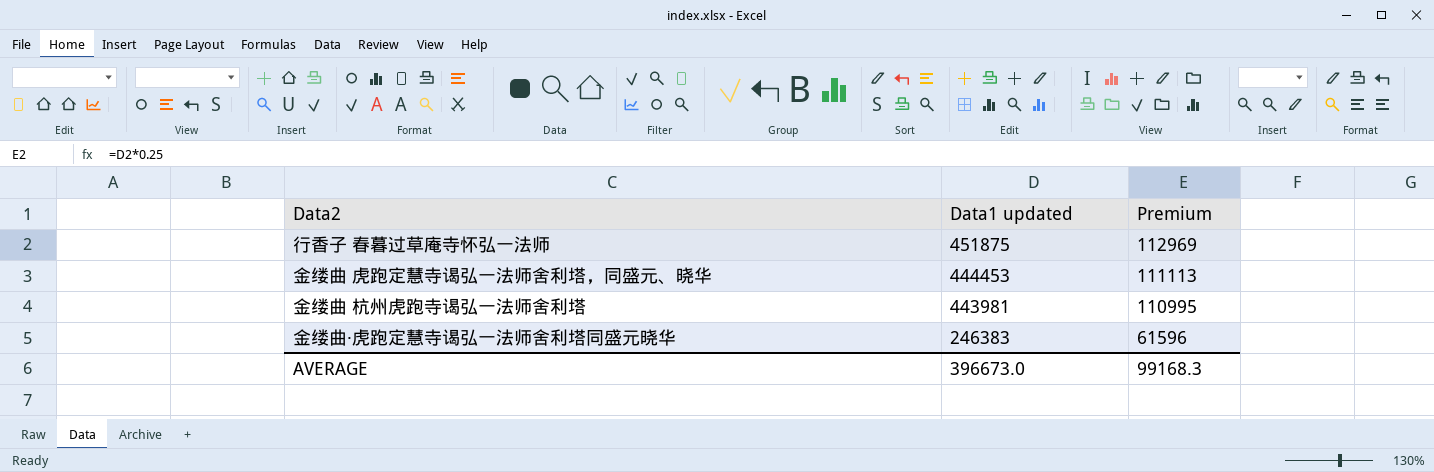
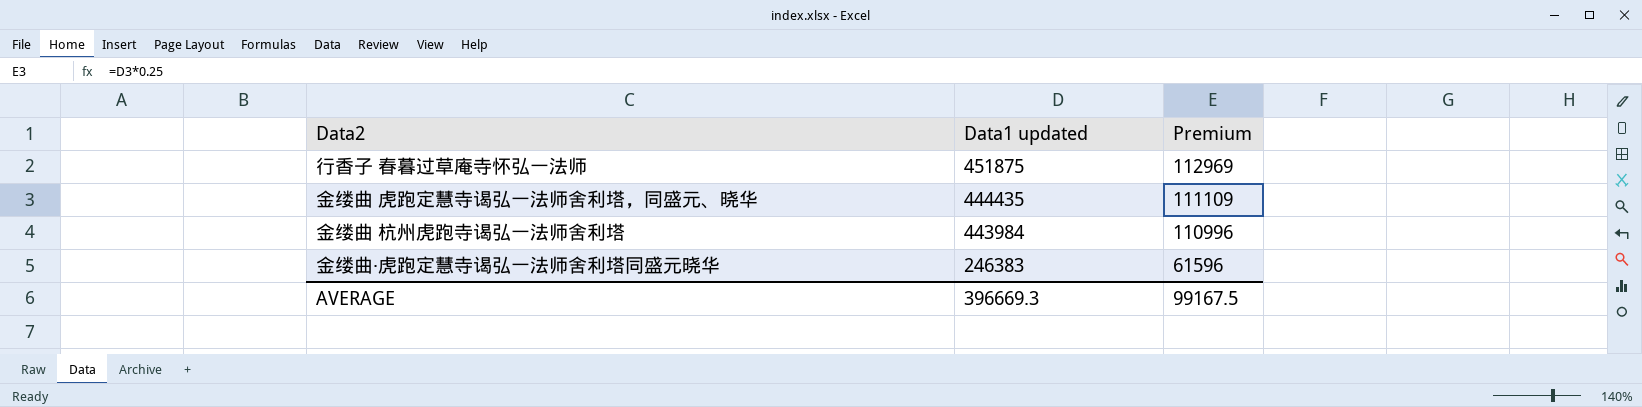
金缕曲 虎跑定慧寺谒弘一法师舍利塔，同盛元、晓华 | Data1 updated: 444453 -> 444435
金缕曲 虎跑定慧寺谒弘一法师舍利塔，同盛元、晓华 | Premium: 111113 -> 111109
金缕曲 杭州虎跑寺谒弘一法师舍利塔 | Data1 updated: 443981 -> 443984
金缕曲 杭州虎跑寺谒弘一法师舍利塔 | Premium: 110995 -> 110996
AVERAGE | Data1 updated: 396673.0 -> 396669.3
AVERAGE | Premium: 99168.3 -> 99167.5

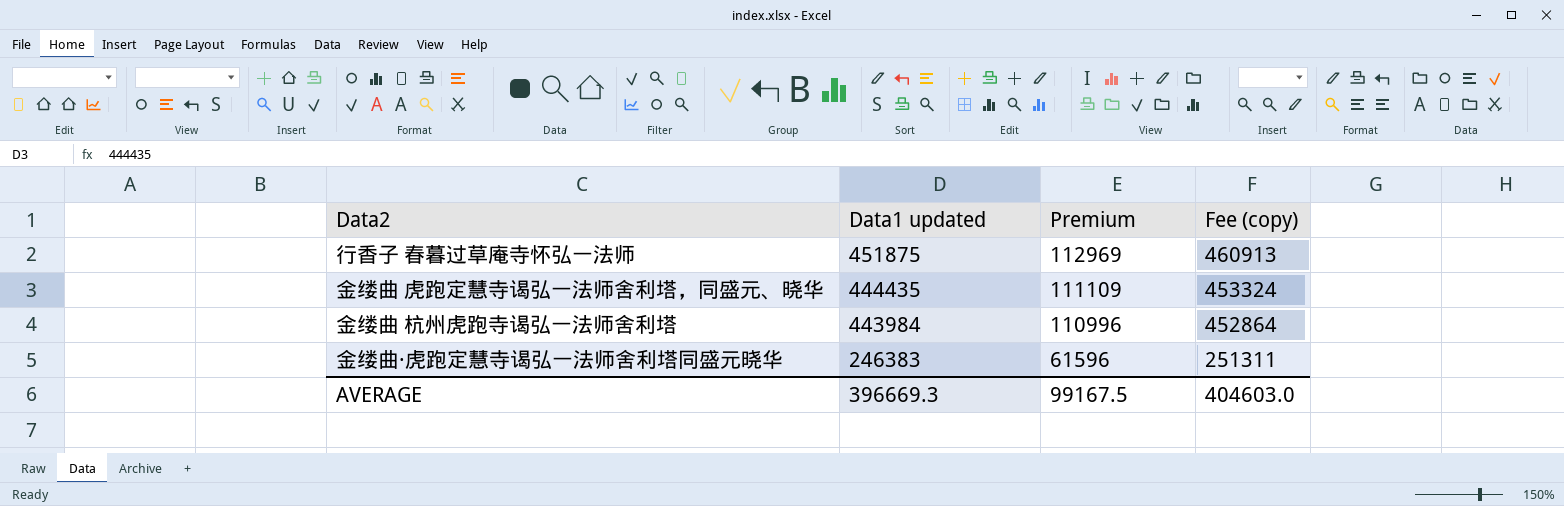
column Fee (copy) | formula: none -> [Data1 updated] * 1.02

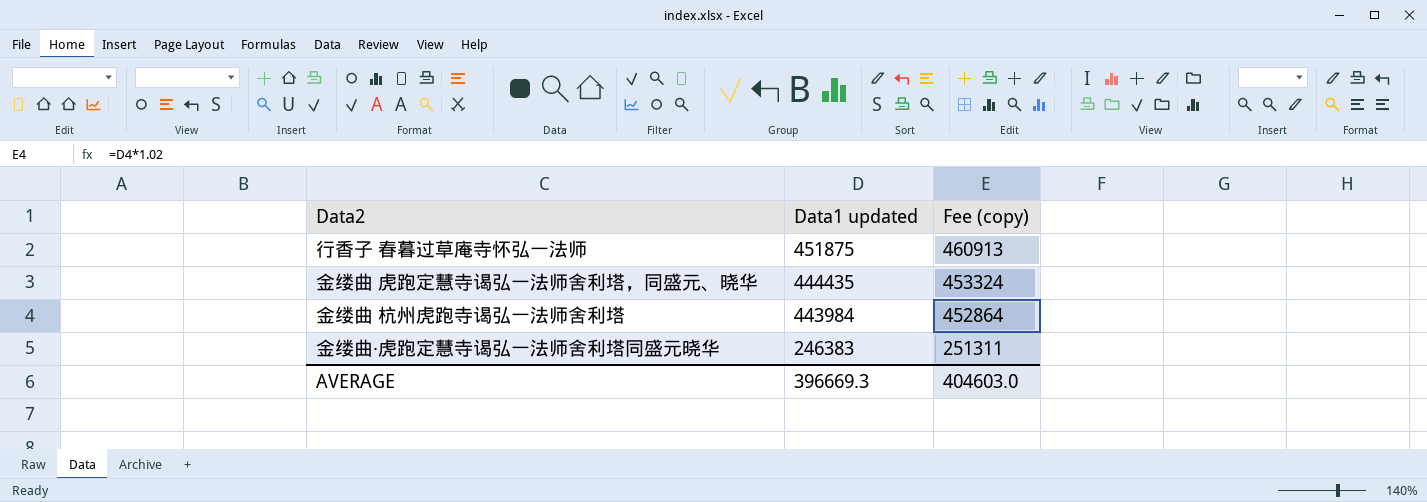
column Premium | formula: [Data1 updated] * 0.25 -> none

